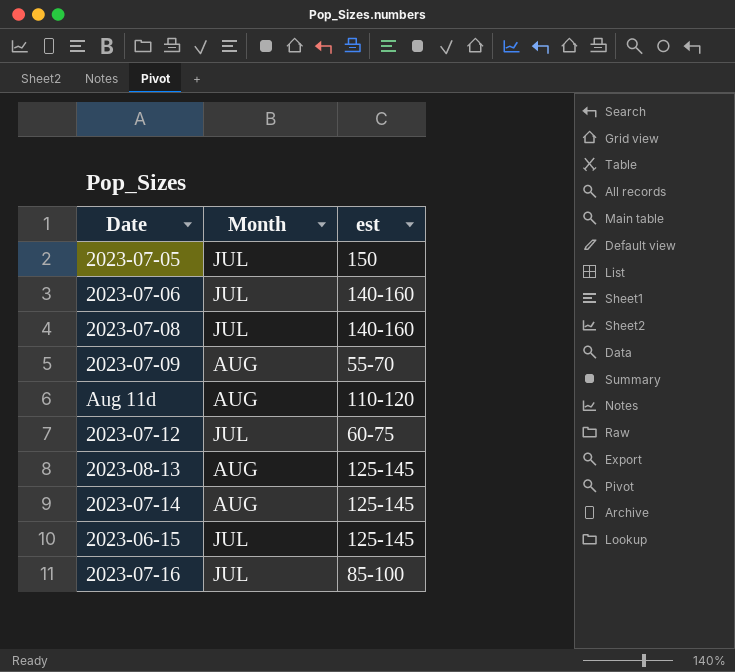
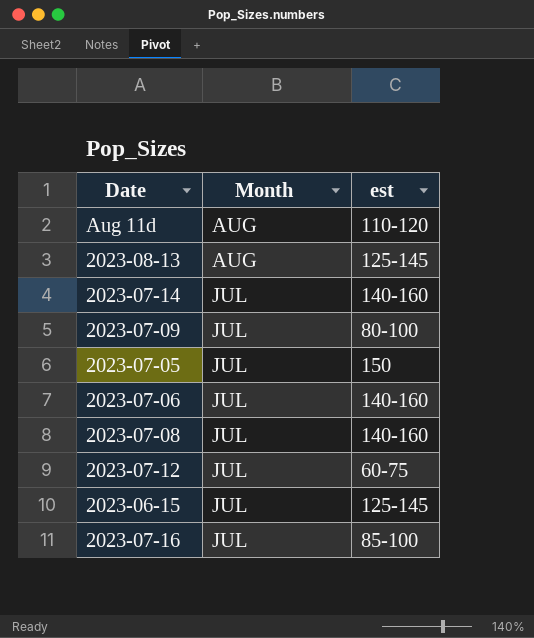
row order: none -> Month descending
2023-07-14 | Month: AUG -> JUL
2023-07-14 | est: 125-145 -> 140-160
2023-07-09 | Month: AUG -> JUL
2023-07-09 | est: 55-70 -> 80-100

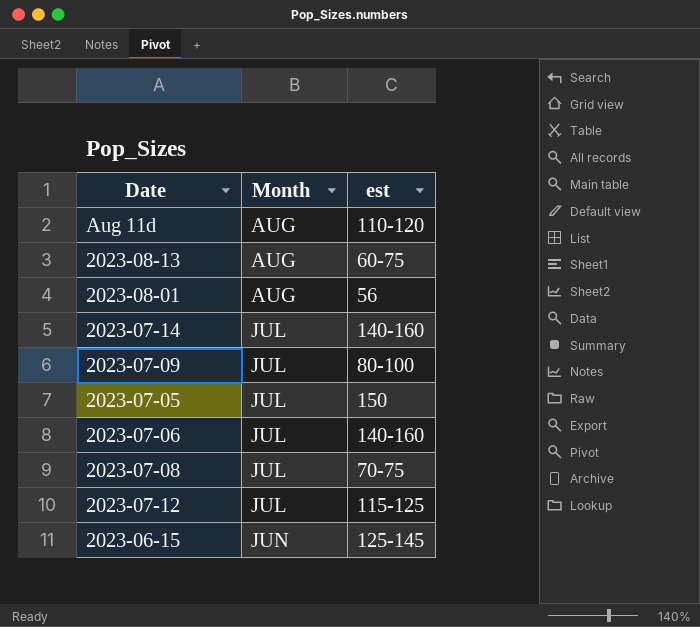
row 2023-07-16: JUL | 85-100 -> none
2023-08-13 | est: 125-145 -> 60-75
row 2023-08-01: none -> AUG | 56
2023-07-08 | est: 140-160 -> 70-75
2023-07-12 | est: 60-75 -> 115-125
2023-06-15 | Month: JUL -> JUN

